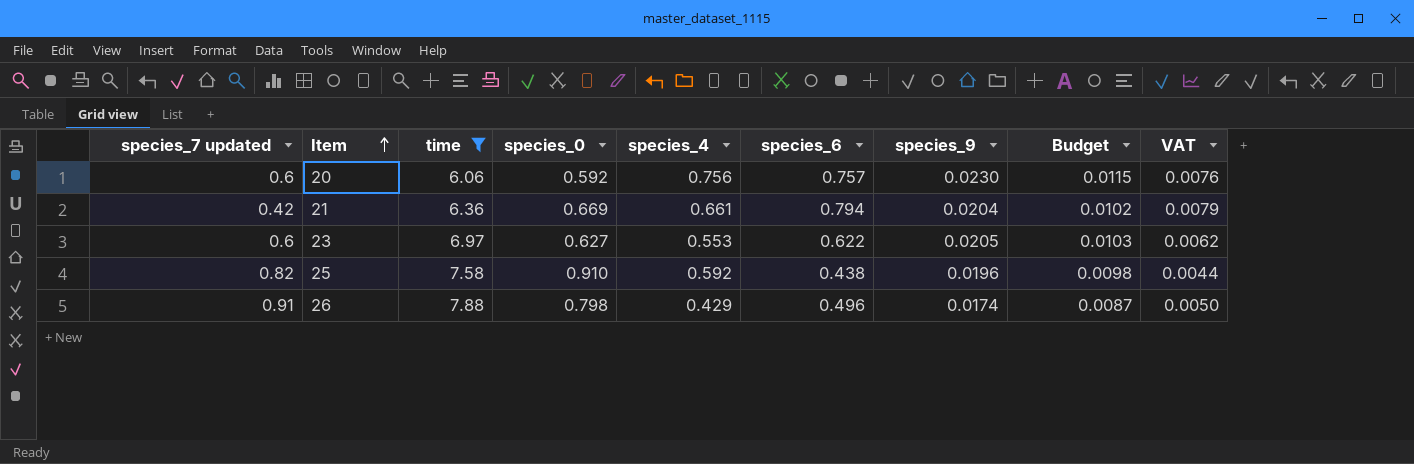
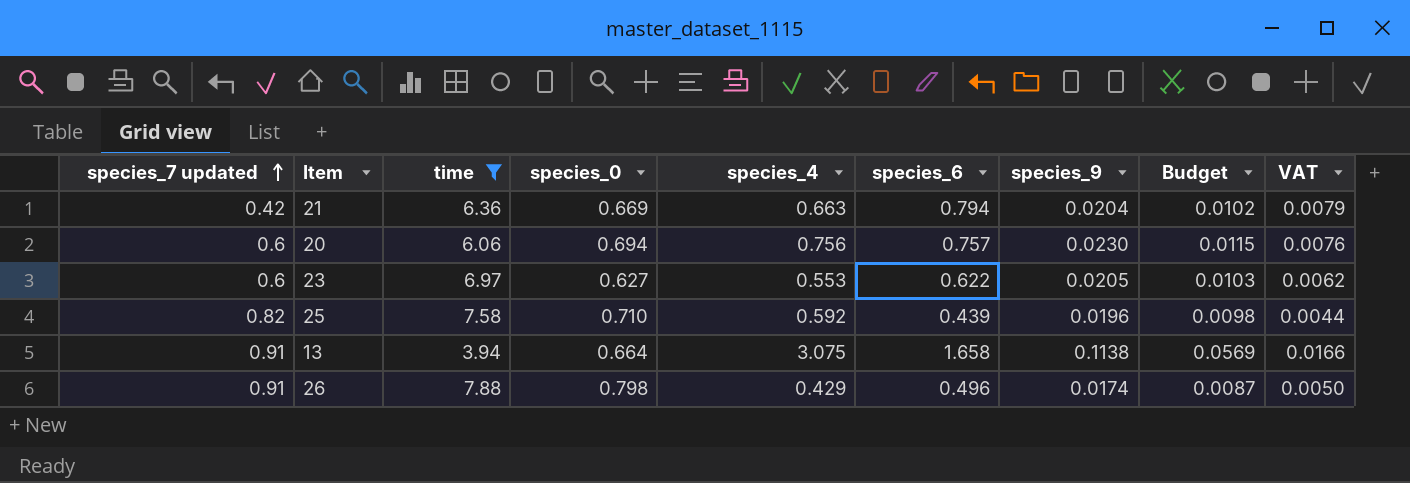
row order: Item ascending -> species_7 updated ascending
21 | species_4: 0.661 -> 0.663
20 | species_0: 0.592 -> 0.694
25 | species_0: 0.910 -> 0.710
25 | species_6: 0.438 -> 0.439
row 13: none -> 0.91 | 3.94 | 0.664 | 3.075 | 1.658 | 0.1138 | 0.0569 | 0.0166

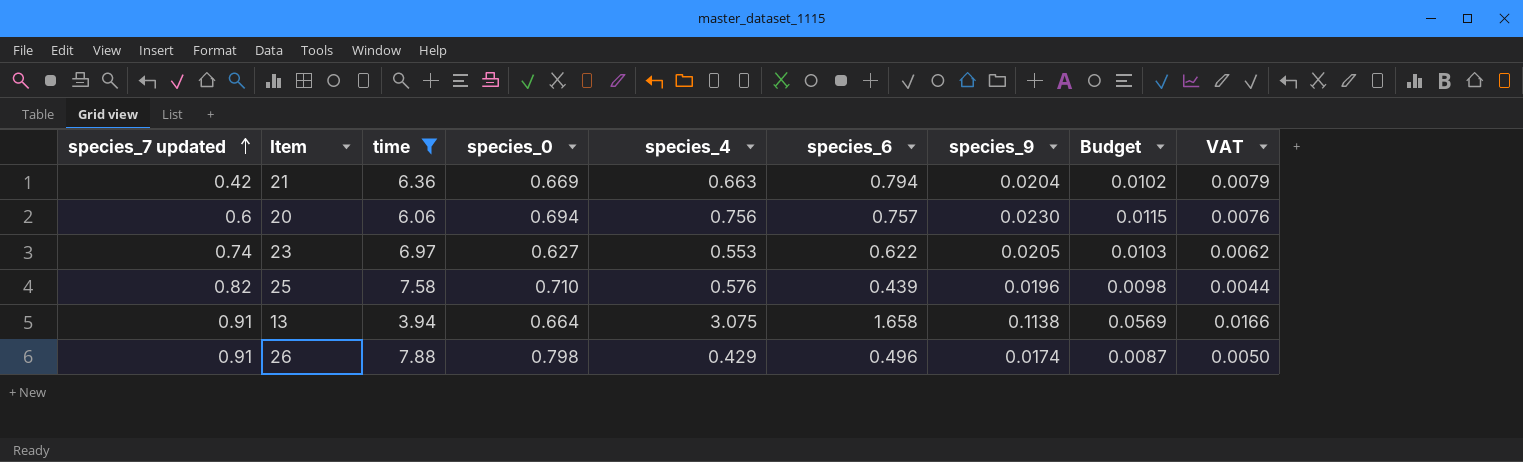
23 | species_7 updated: 0.6 -> 0.74
25 | species_4: 0.592 -> 0.576

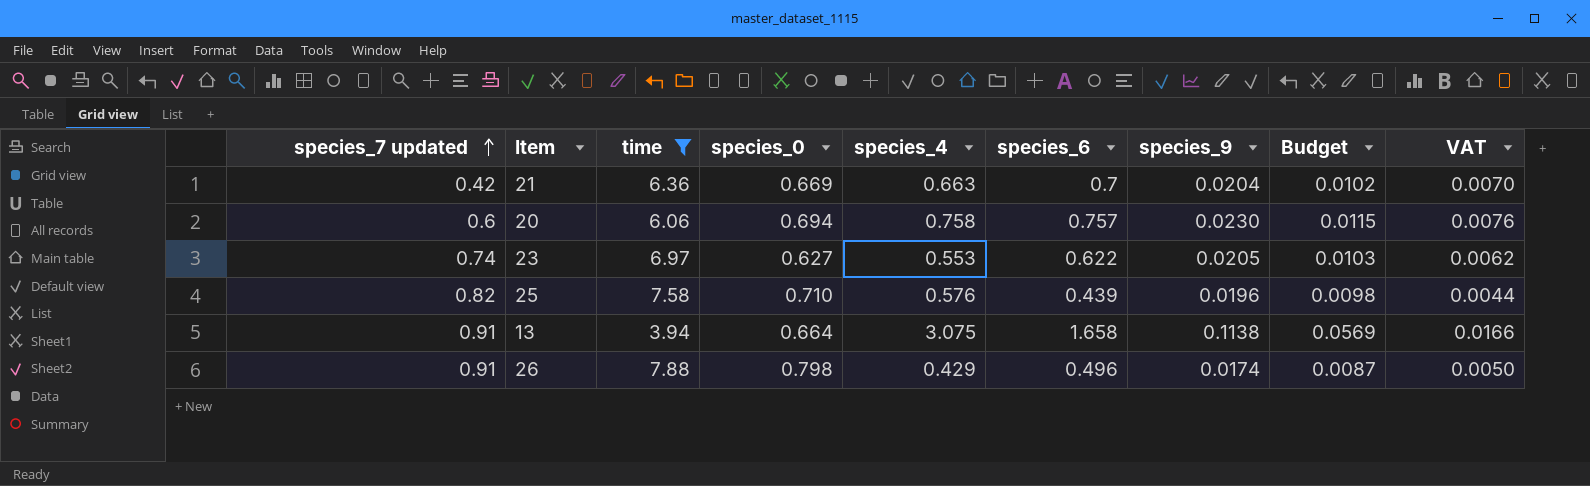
21 | species_6: 0.794 -> 0.7
21 | VAT: 0.0079 -> 0.0070
20 | species_4: 0.756 -> 0.758

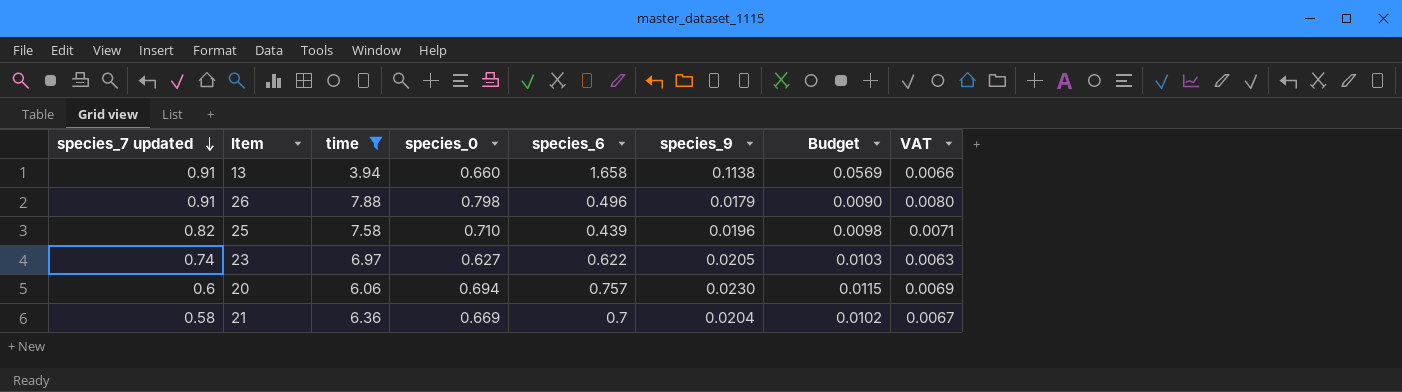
row order: species_7 updated ascending -> species_7 updated descending
column species_4 | position: 5 -> none
column VAT | formula: [species_6] * 0.01 -> [species_0] * 0.01
13 | species_0: 0.664 -> 0.660
26 | species_9: 0.0174 -> 0.0179
26 | Budget: 0.0087 -> 0.0090
21 | species_7 updated: 0.42 -> 0.58

